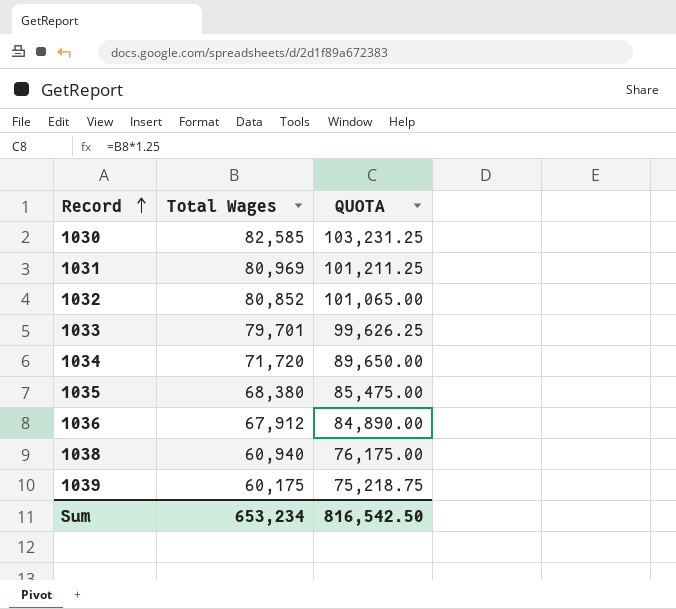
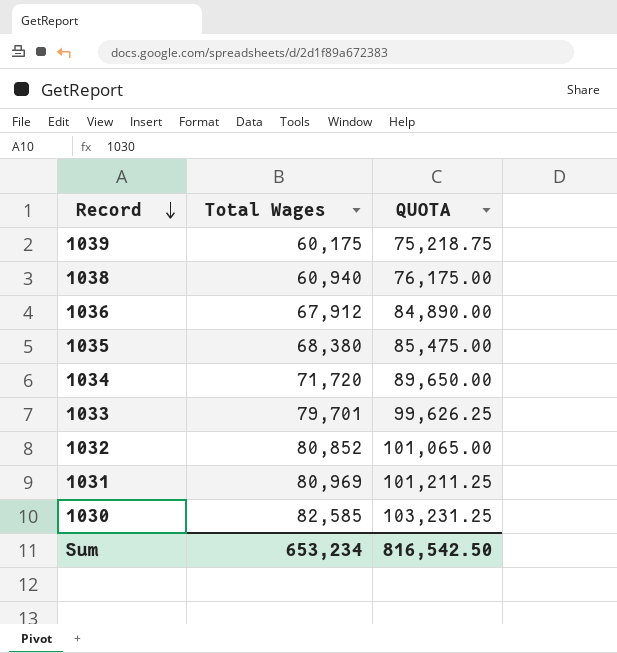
row order: Record ascending -> Record descending

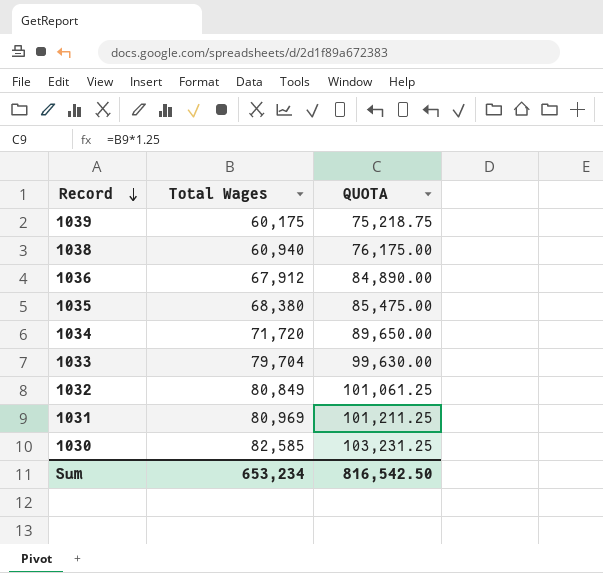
1033 | Total Wages: 79,701 -> 79,704
1033 | QUOTA: 99,626.25 -> 99,630.00
1032 | Total Wages: 80,852 -> 80,849
1032 | QUOTA: 101,065.00 -> 101,061.25

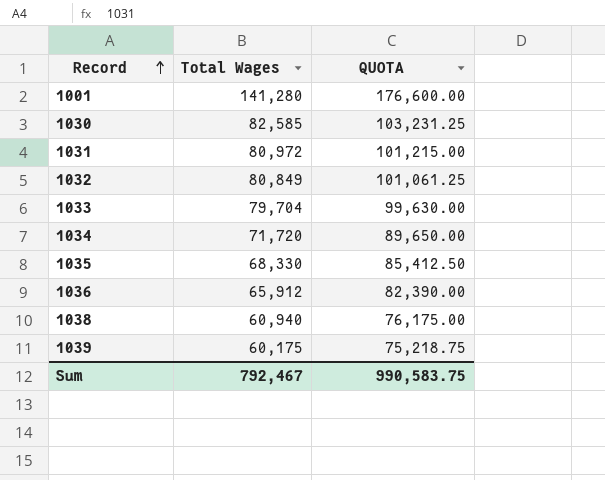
row order: Record descending -> Record ascending
row 1001: none -> 141,280 | 176,600.00
1031 | Total Wages: 80,969 -> 80,972
1031 | QUOTA: 101,211.25 -> 101,215.00
1035 | Total Wages: 68,380 -> 68,330
1035 | QUOTA: 85,475.00 -> 85,412.50
1036 | Total Wages: 67,912 -> 65,912
1036 | QUOTA: 84,890.00 -> 82,390.00
Sum | Total Wages: 653,234 -> 792,467
Sum | QUOTA: 816,542.50 -> 990,583.75

